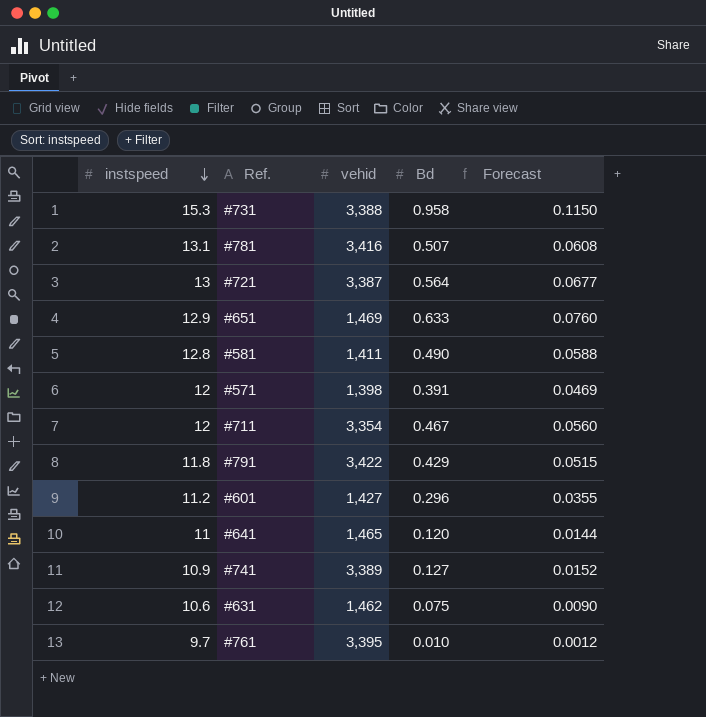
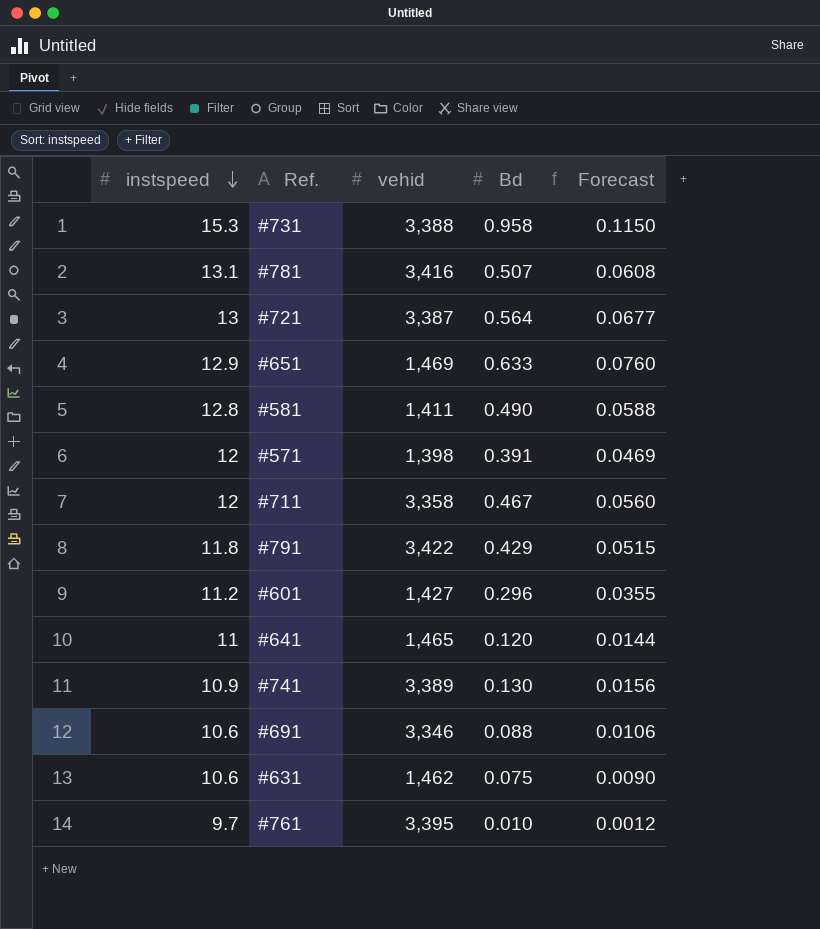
#711 | vehid: 3,354 -> 3,358
#741 | Bd: 0.127 -> 0.130
#741 | Forecast: 0.0152 -> 0.0156
row #691: none -> 10.6 | 3,346 | 0.088 | 0.0106

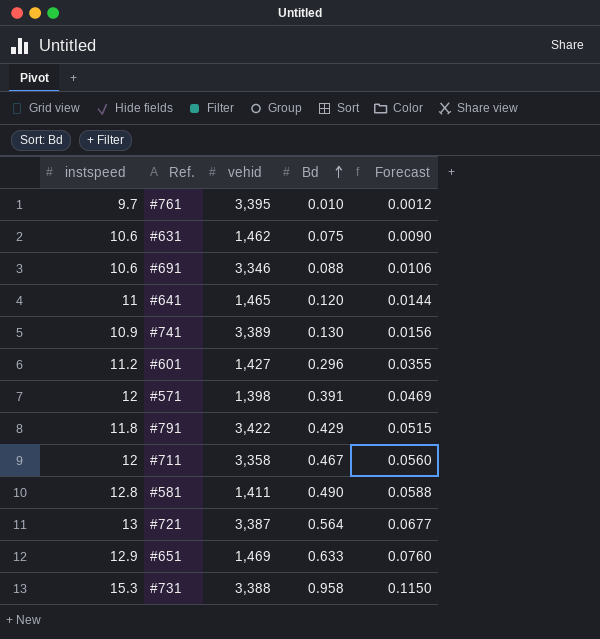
row order: instspeed descending -> Bd ascending
row #781: 13.1 | 3,416 | 0.507 | 0.0608 -> none

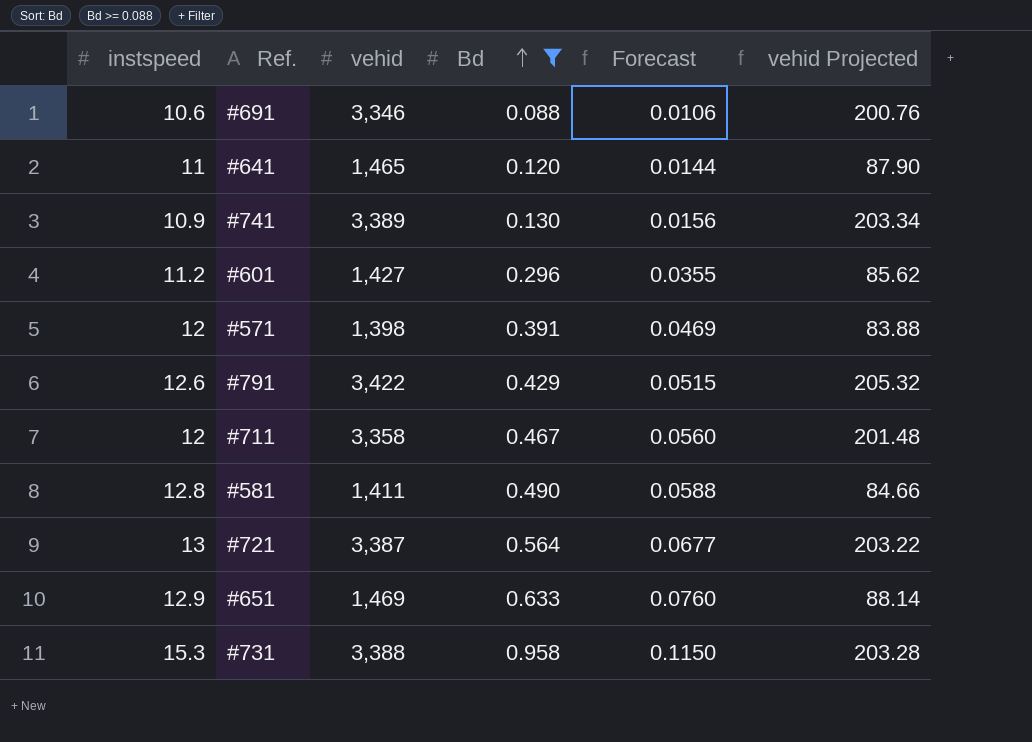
filter: none -> Bd >= 0.088
column vehid Projected | formula: none -> [vehid] * 0.06
#791 | instspeed: 11.8 -> 12.6

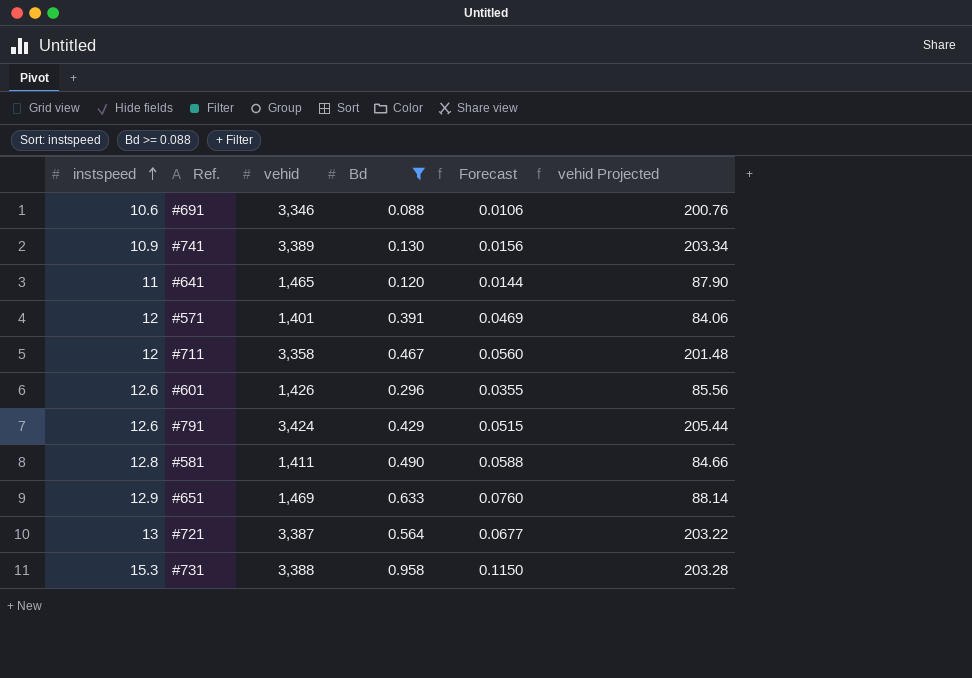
row order: Bd ascending -> instspeed ascending
#571 | vehid: 1,398 -> 1,401
#571 | vehid Projected: 83.88 -> 84.06
#601 | instspeed: 11.2 -> 12.6
#601 | vehid: 1,427 -> 1,426
#601 | vehid Projected: 85.62 -> 85.56
#791 | vehid: 3,422 -> 3,424
#791 | vehid Projected: 205.32 -> 205.44

